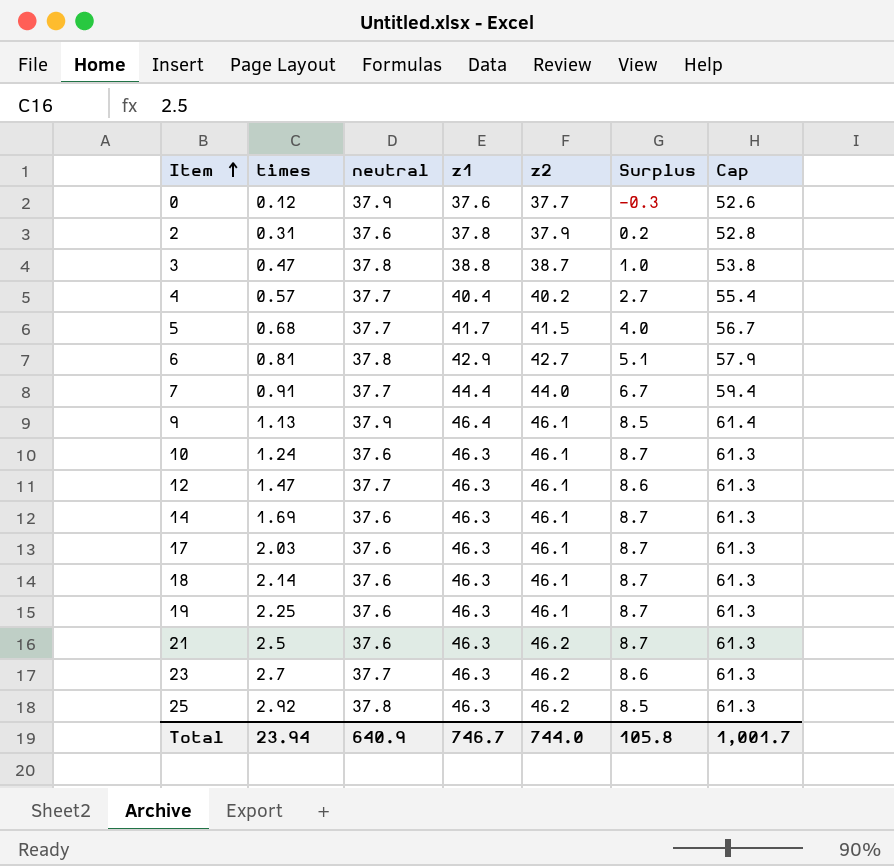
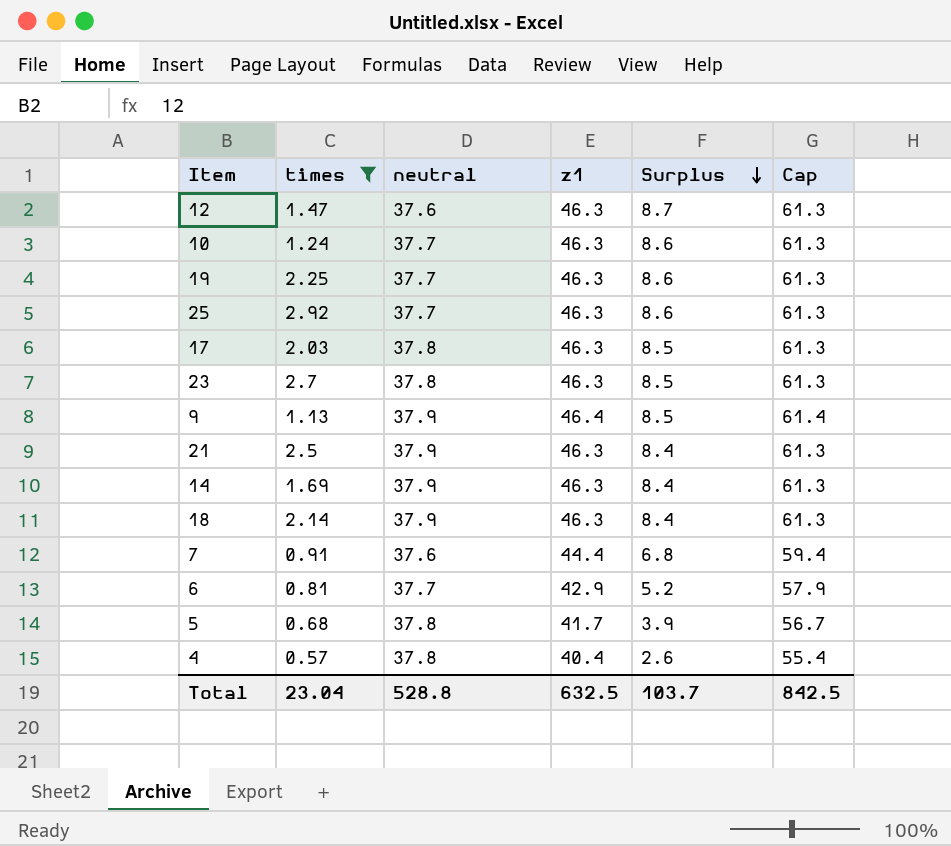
filter: none -> times >= 0.57
row order: Item ascending -> Surplus descending
column z2 | position: 5 -> none
12 | neutral: 37.7 -> 37.6
12 | Surplus: 8.6 -> 8.7
10 | neutral: 37.6 -> 37.7
10 | Surplus: 8.7 -> 8.6
19 | neutral: 37.6 -> 37.7
19 | Surplus: 8.7 -> 8.6
25 | neutral: 37.8 -> 37.7
25 | Surplus: 8.5 -> 8.6
17 | neutral: 37.6 -> 37.8
17 | Surplus: 8.7 -> 8.5
23 | neutral: 37.7 -> 37.8
23 | Surplus: 8.6 -> 8.5
21 | neutral: 37.6 -> 37.9
21 | Surplus: 8.7 -> 8.4
14 | neutral: 37.6 -> 37.9
14 | Surplus: 8.7 -> 8.4
18 | neutral: 37.6 -> 37.9
18 | Surplus: 8.7 -> 8.4
7 | neutral: 37.7 -> 37.6
7 | Surplus: 6.7 -> 6.8
6 | neutral: 37.8 -> 37.7
6 | Surplus: 5.1 -> 5.2
5 | neutral: 37.7 -> 37.8
5 | Surplus: 4.0 -> 3.9
4 | neutral: 37.7 -> 37.8
4 | Surplus: 2.7 -> 2.6
Total | times: 23.94 -> 23.04
Total | neutral: 640.9 -> 528.8
Total | z1: 746.7 -> 632.5
Total | Surplus: 105.8 -> 103.7
Total | Cap: 1,001.7 -> 842.5

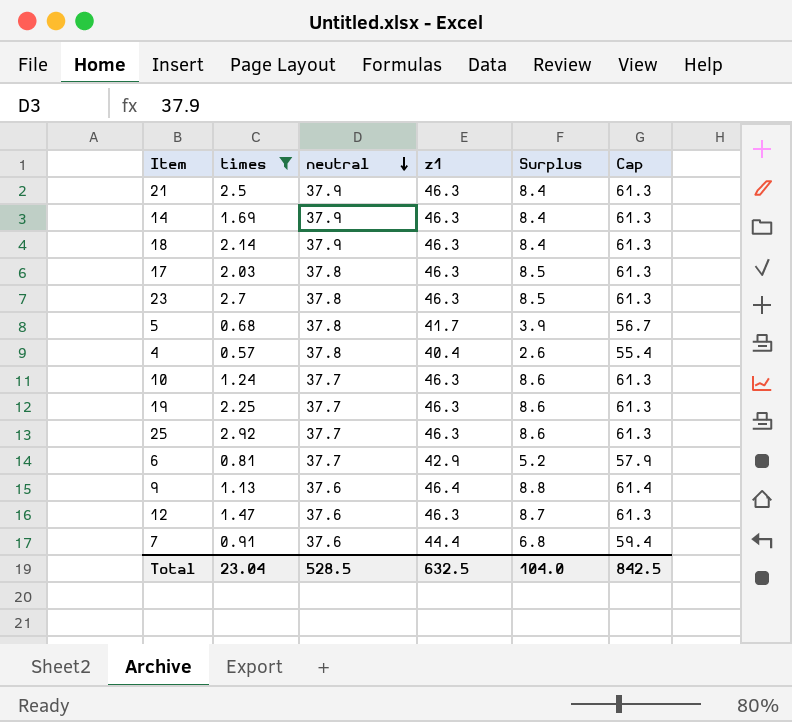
row order: Surplus descending -> neutral descending
9 | neutral: 37.9 -> 37.6
9 | Surplus: 8.5 -> 8.8
Total | neutral: 528.8 -> 528.5
Total | Surplus: 103.7 -> 104.0

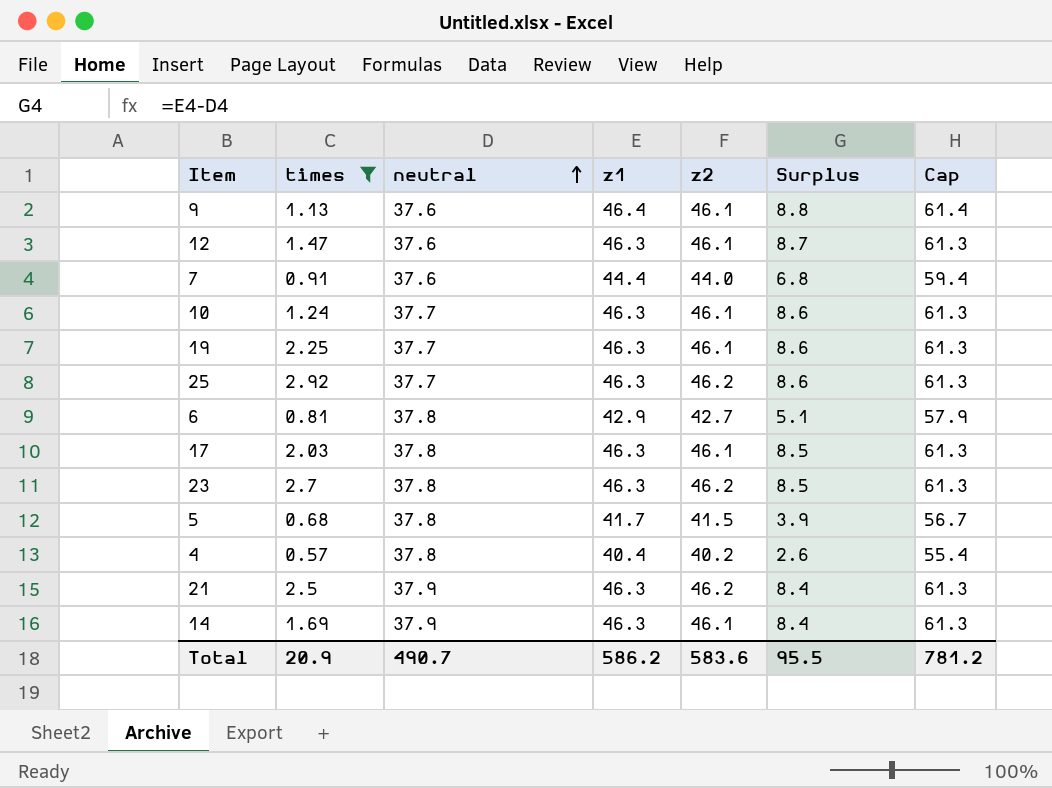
row order: neutral descending -> neutral ascending
column z2 | position: none -> 5
row 18: 2.14 | 37.9 | 46.3 | 8.4 | 61.3 -> none
6 | neutral: 37.7 -> 37.8
6 | Surplus: 5.2 -> 5.1
Total | times: 23.04 -> 20.9
Total | neutral: 528.5 -> 490.7
Total | z1: 632.5 -> 586.2
Total | Surplus: 104.0 -> 95.5
Total | Cap: 842.5 -> 781.2

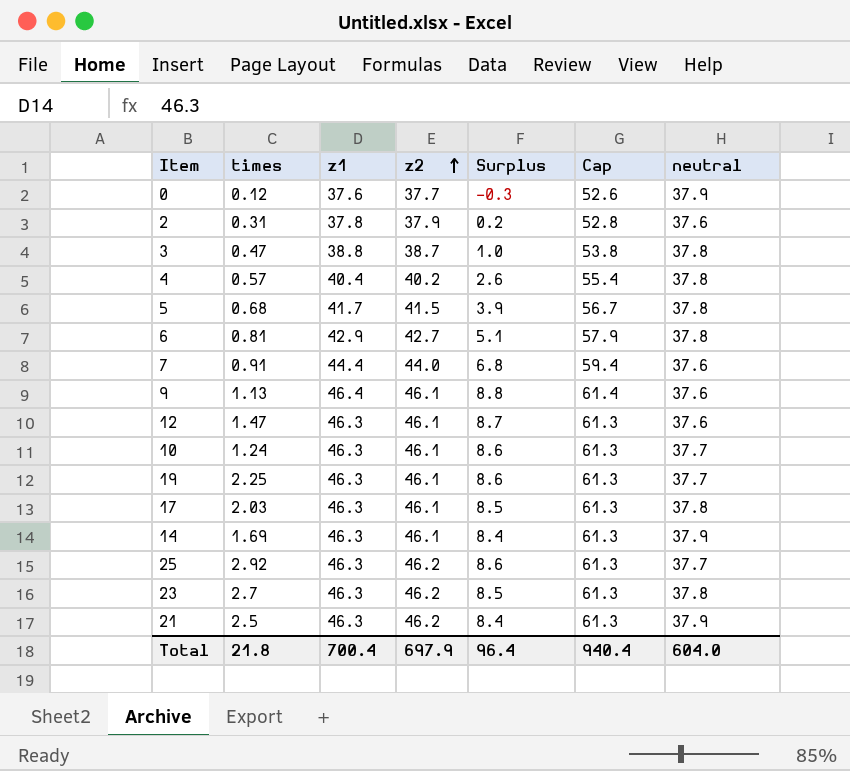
filter: times >= 0.57 -> none
row order: neutral ascending -> z2 ascending
column neutral | position: 3 -> 7
Total | times: 20.9 -> 21.8
Total | z1: 586.2 -> 700.4
Total | z2: 583.6 -> 697.9
Total | Surplus: 95.5 -> 96.4
Total | Cap: 781.2 -> 940.4
Total | neutral: 490.7 -> 604.0

